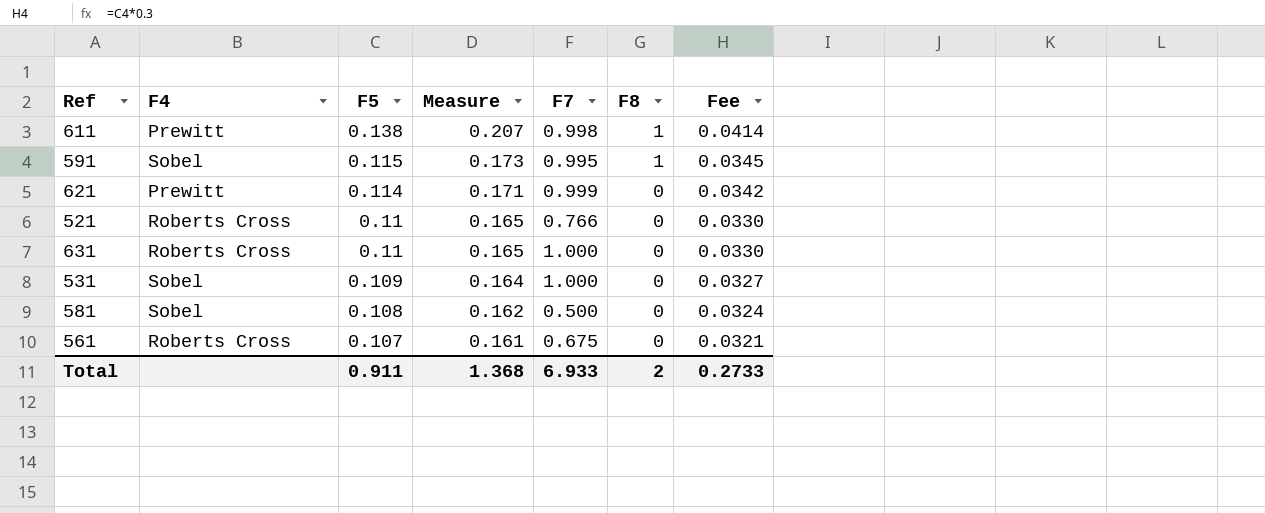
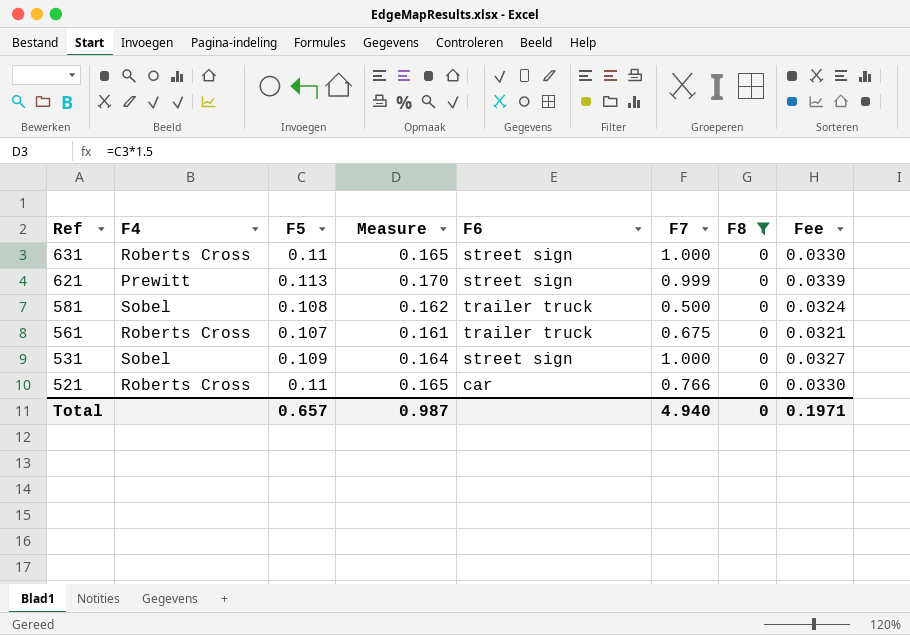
filter: none -> F8 = 0
row order: F5 descending -> Ref descending
column F6 | position: none -> 5
621 | F5: 0.114 -> 0.113
621 | Measure: 0.171 -> 0.170
621 | Fee: 0.0342 -> 0.0339
Total | F5: 0.911 -> 0.657
Total | Measure: 1.368 -> 0.987
Total | F7: 6.933 -> 4.940
Total | F8: 2 -> 0
Total | Fee: 0.2733 -> 0.1971

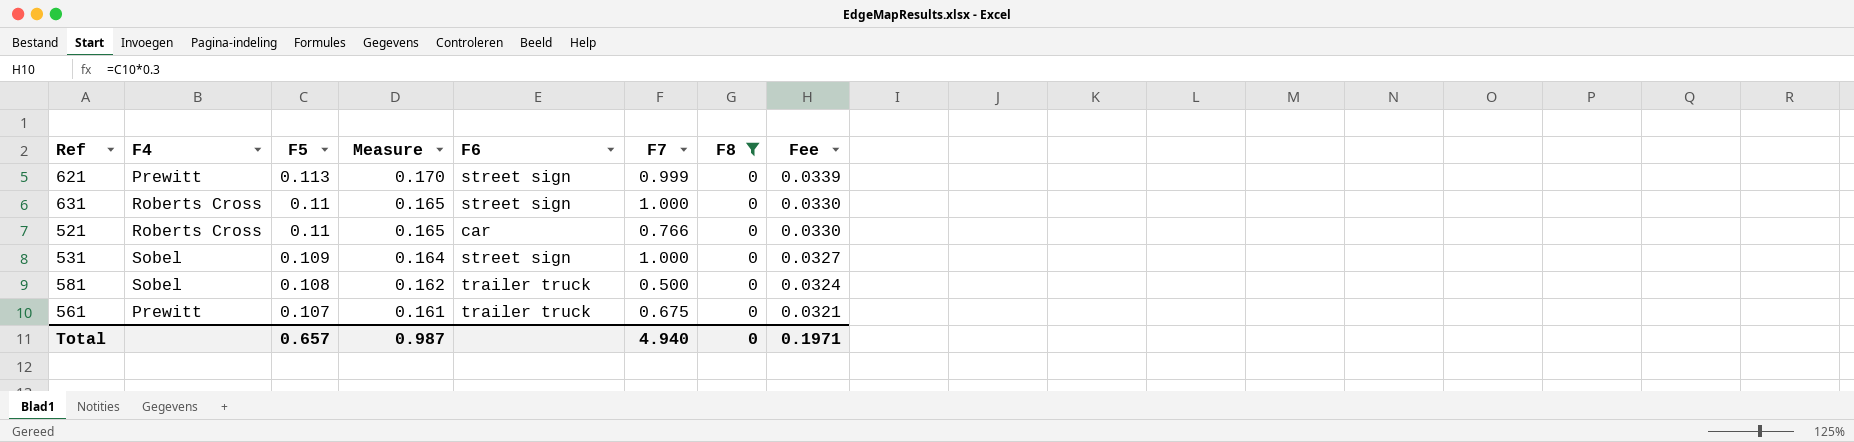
row order: Ref descending -> F5 descending
561 | F4: Roberts Cross -> Prewitt

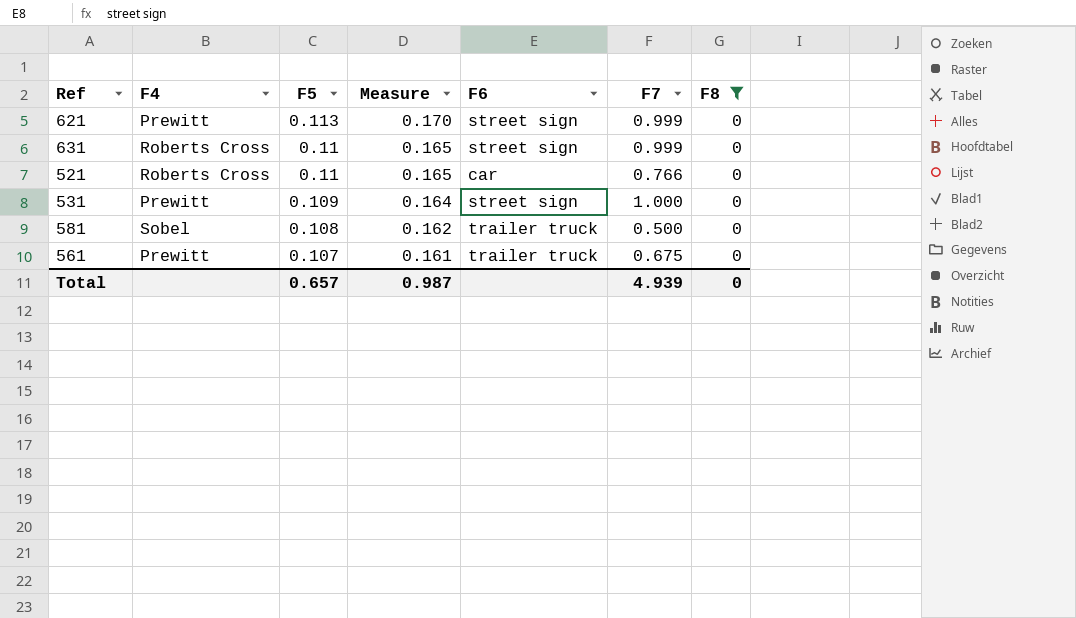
column Fee | formula: [F5] * 0.3 -> none
631 | F7: 1.000 -> 0.999
531 | F4: Sobel -> Prewitt
Total | F7: 4.940 -> 4.939

